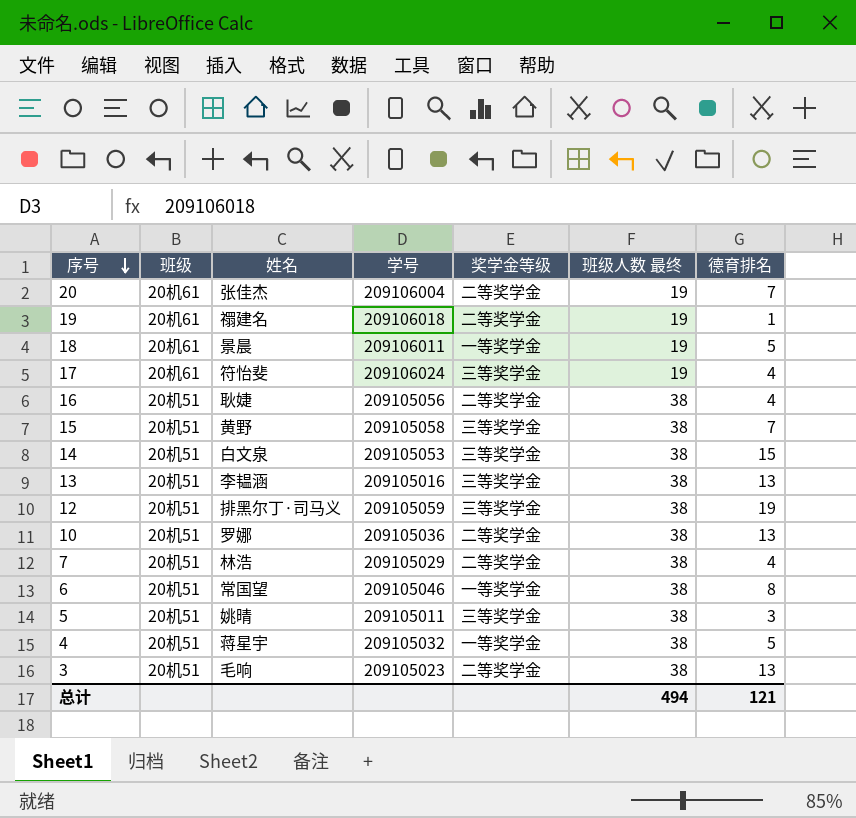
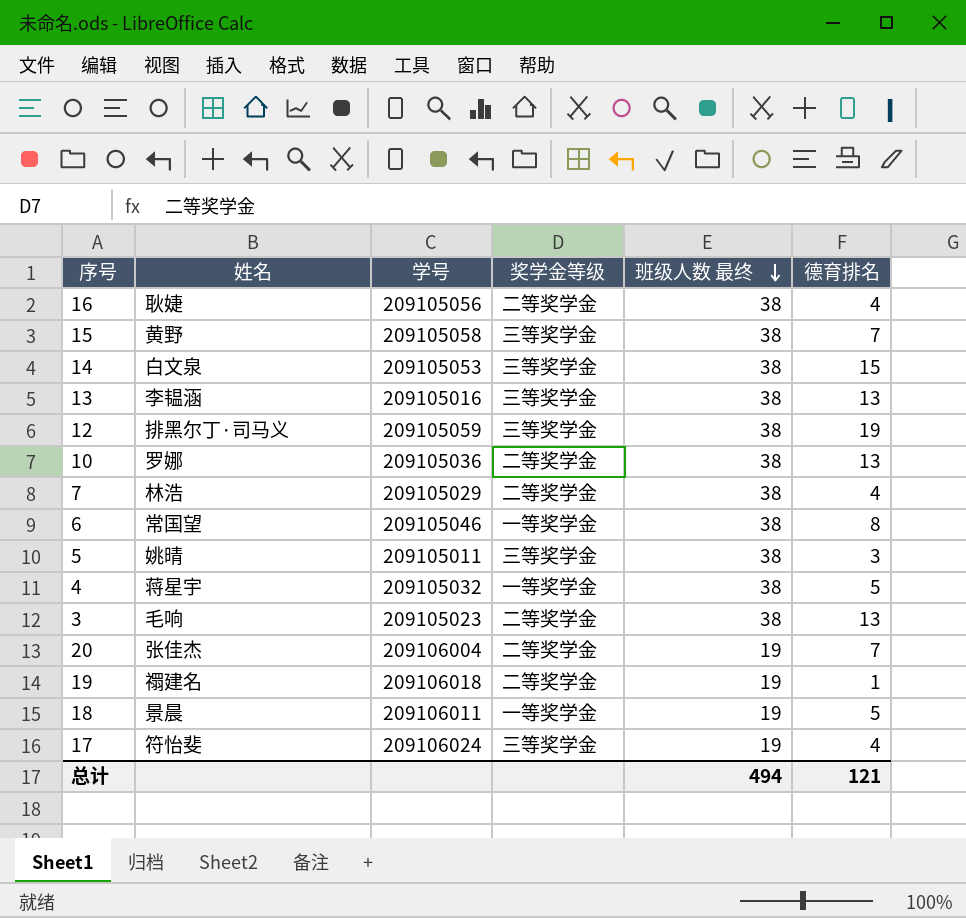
row order: 序号 descending -> 班级人数 最终 descending
column 班级 | position: 2 -> none

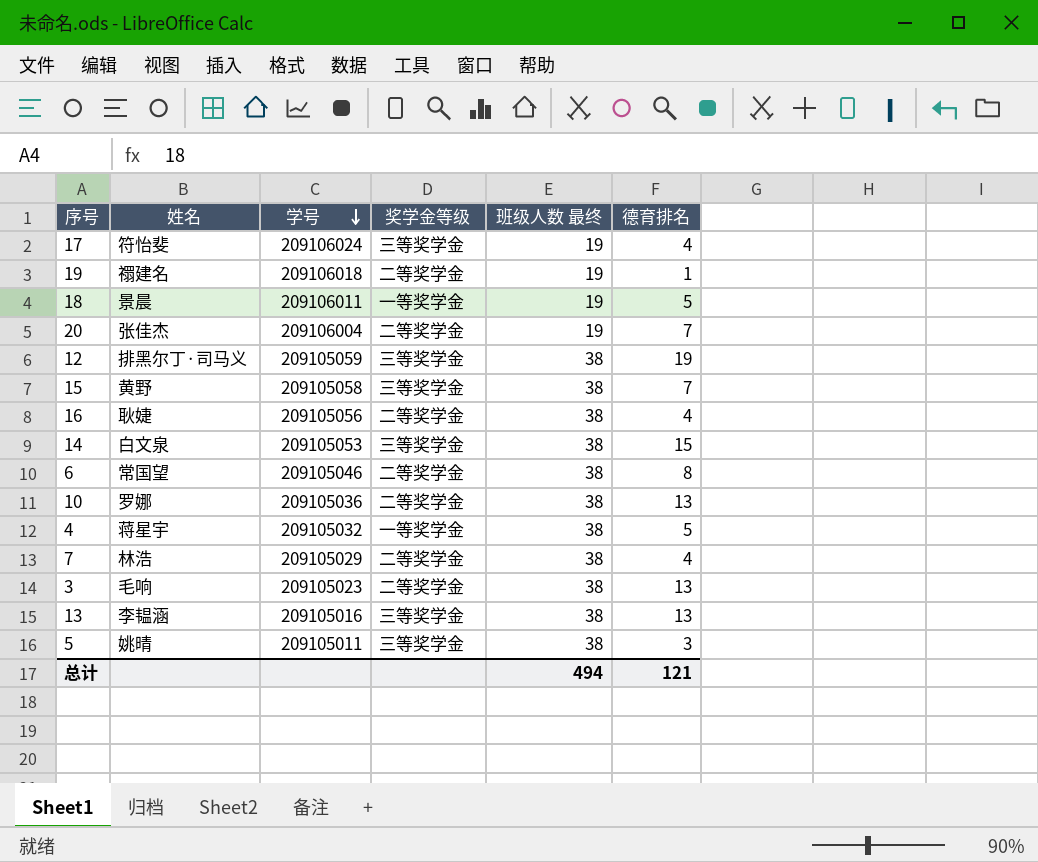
row order: 班级人数 最终 descending -> 学号 descending
6 | 奖学金等级: 一等奖学金 -> 二等奖学金

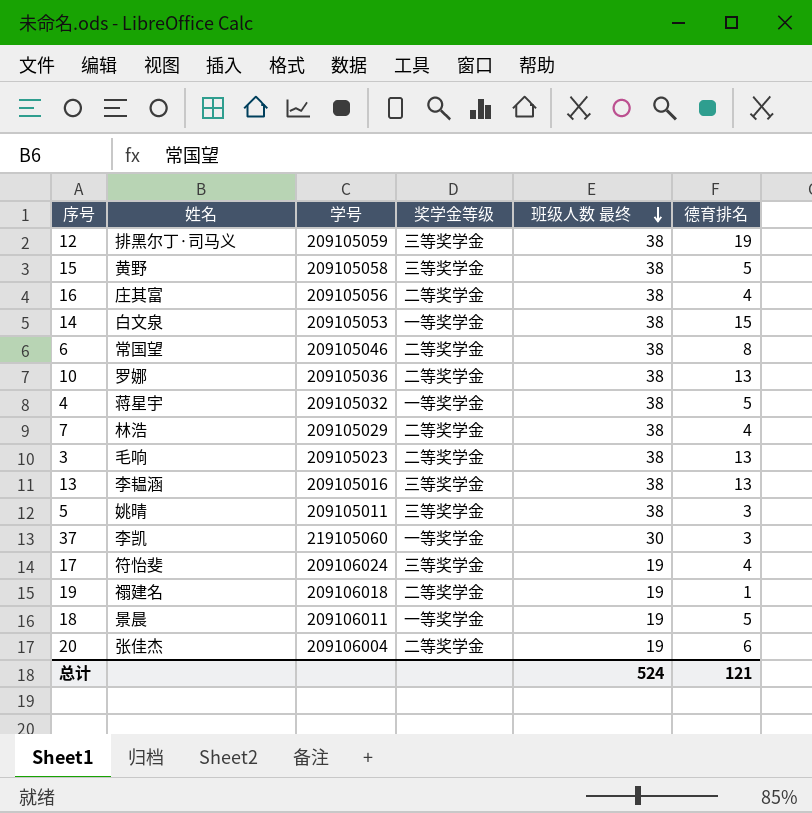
row order: 学号 descending -> 班级人数 最终 descending
15 | 德育排名: 7 -> 5
16 | 姓名: 耿婕 -> 庄其富
14 | 奖学金等级: 三等奖学金 -> 一等奖学金
row 37: none -> 李凯 | 219105060 | 一等奖学金 | 30 | 3
20 | 德育排名: 7 -> 6
总计 | 班级人数 最终: 494 -> 524

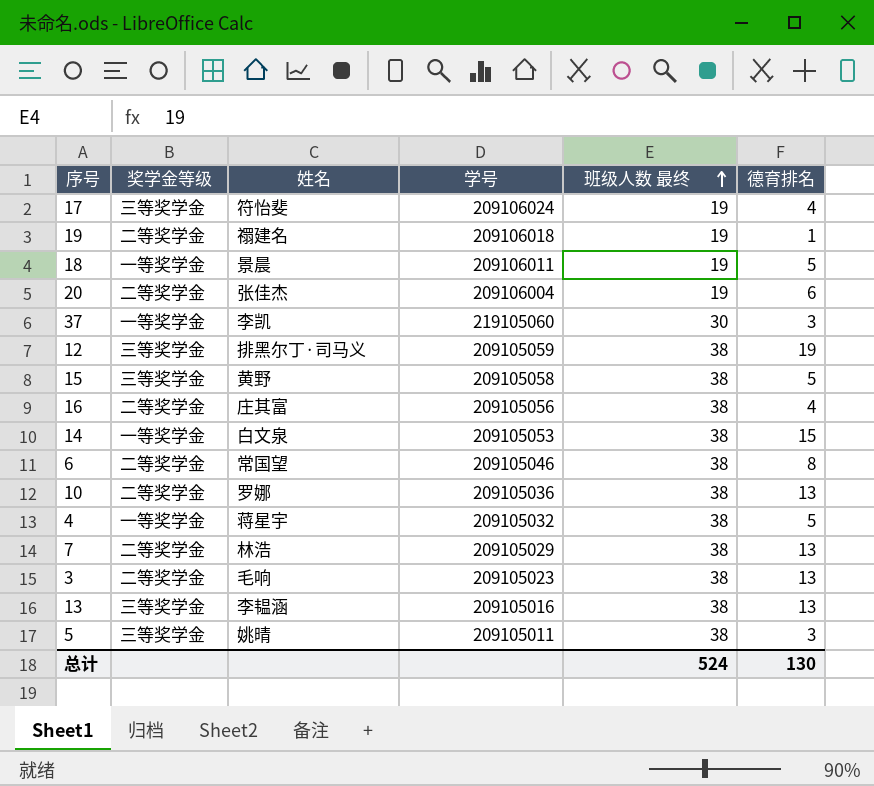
row order: 班级人数 最终 descending -> 班级人数 最终 ascending
column 奖学金等级 | position: 4 -> 2
7 | 德育排名: 4 -> 13
总计 | 德育排名: 121 -> 130

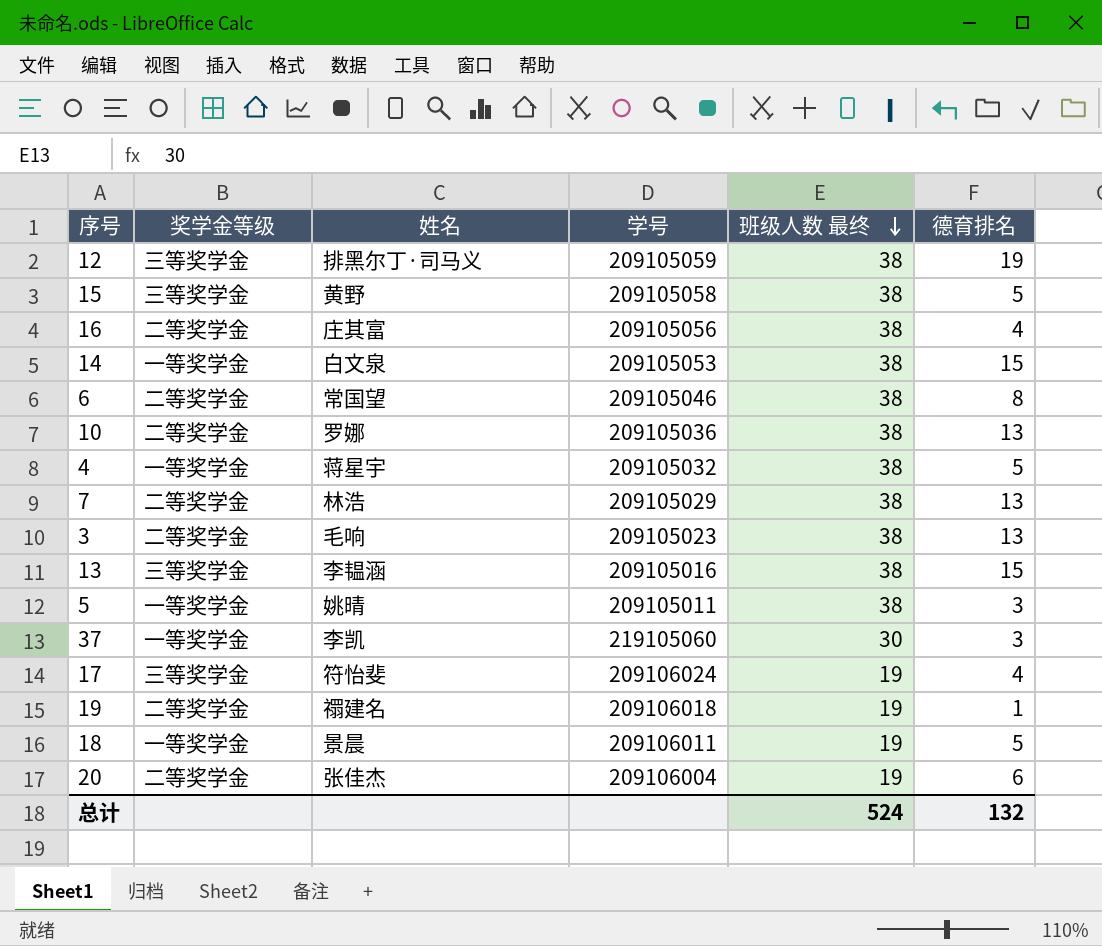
row order: 班级人数 最终 ascending -> 班级人数 最终 descending
13 | 德育排名: 13 -> 15
5 | 奖学金等级: 三等奖学金 -> 一等奖学金
总计 | 德育排名: 130 -> 132

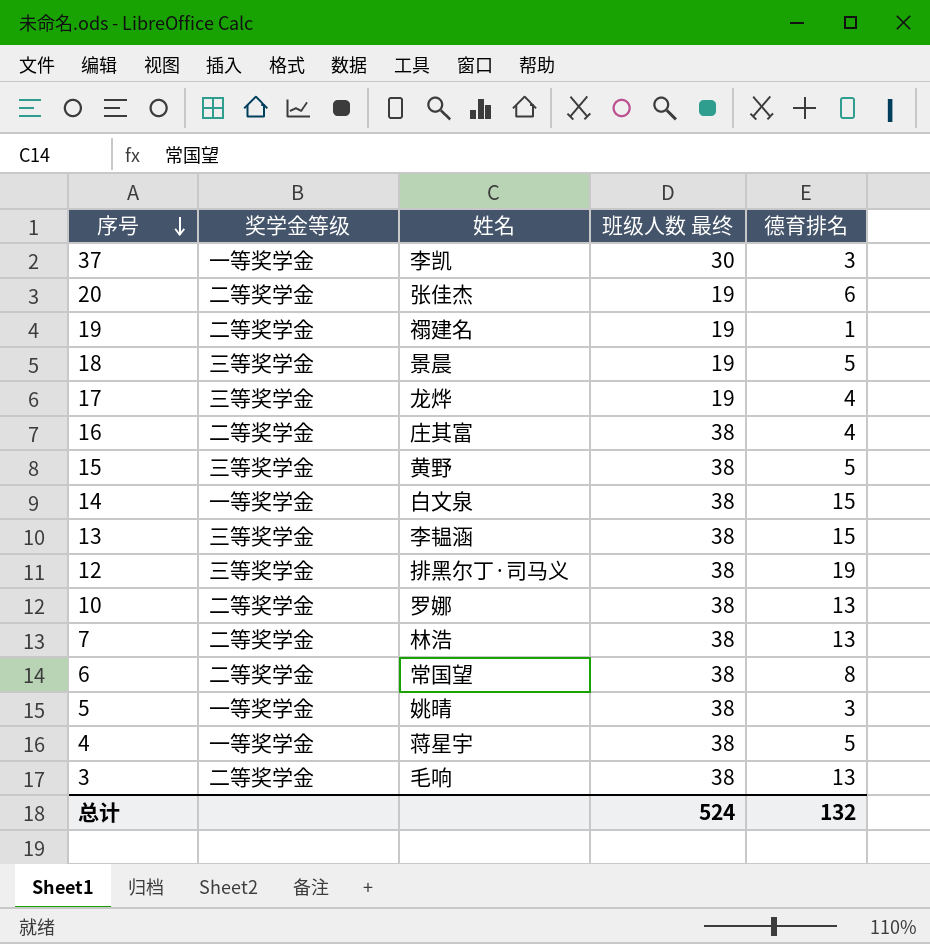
row order: 班级人数 最终 descending -> 序号 descending
column 学号 | position: 4 -> none
18 | 奖学金等级: 一等奖学金 -> 三等奖学金
17 | 姓名: 符怡斐 -> 龙烨

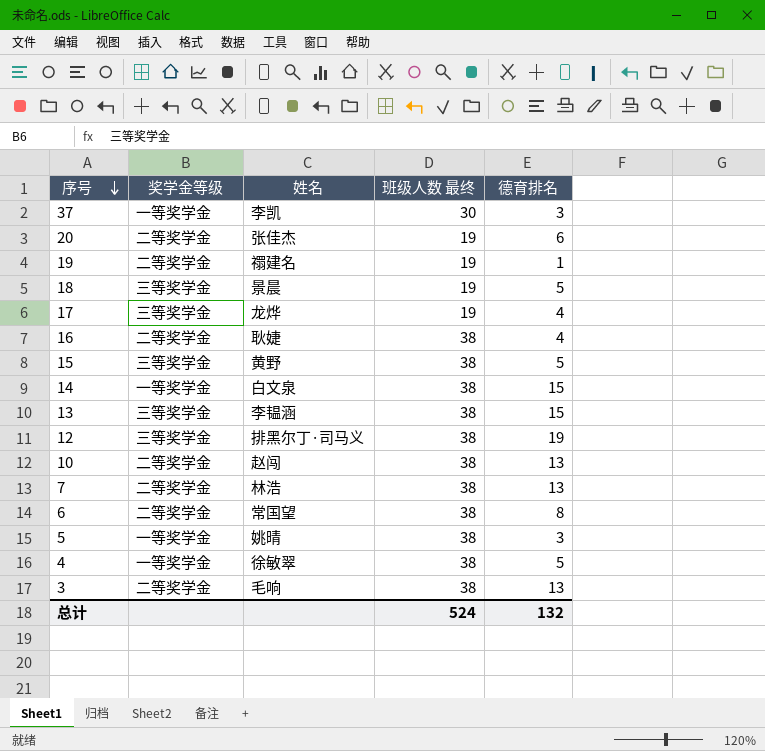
16 | 姓名: 庄其富 -> 耿婕
10 | 姓名: 罗娜 -> 赵闯
4 | 姓名: 蒋星宇 -> 徐敏翠

